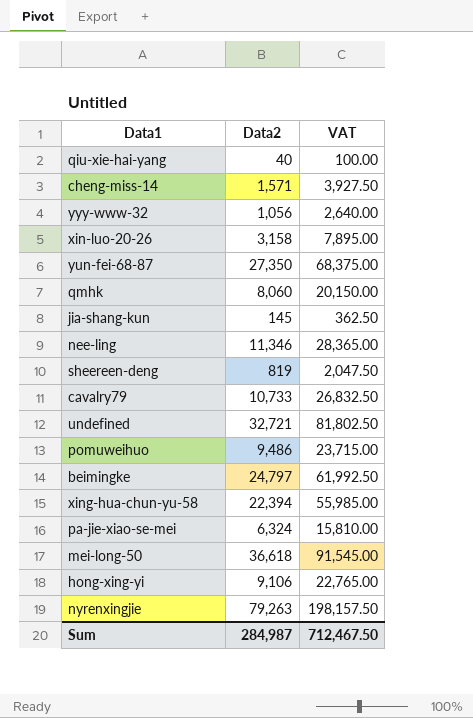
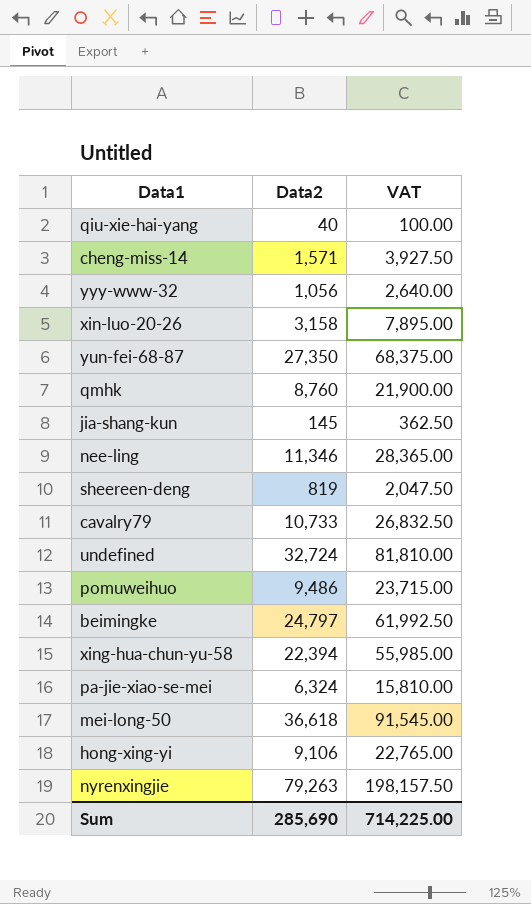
qmhk | Data2: 8,060 -> 8,760
qmhk | VAT: 20,150.00 -> 21,900.00
undefined | Data2: 32,721 -> 32,724
undefined | VAT: 81,802.50 -> 81,810.00
Sum | Data2: 284,987 -> 285,690
Sum | VAT: 712,467.50 -> 714,225.00

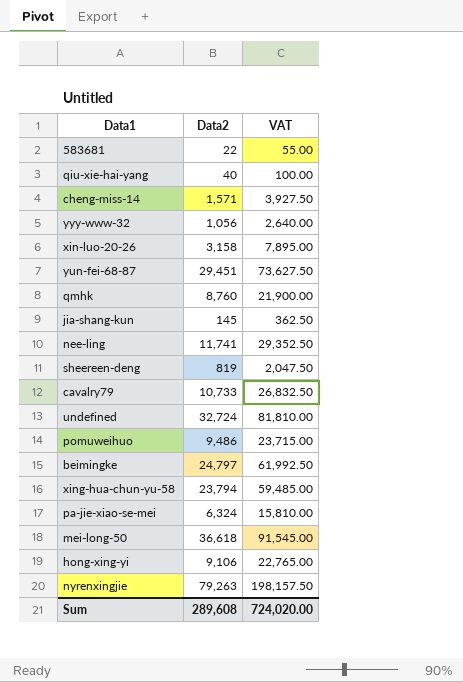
row 583681: none -> 22 | 55.00
yun-fei-68-87 | Data2: 27,350 -> 29,451
yun-fei-68-87 | VAT: 68,375.00 -> 73,627.50
nee-ling | Data2: 11,346 -> 11,741
nee-ling | VAT: 28,365.00 -> 29,352.50
xing-hua-chun-yu-58 | Data2: 22,394 -> 23,794
xing-hua-chun-yu-58 | VAT: 55,985.00 -> 59,485.00
Sum | Data2: 285,690 -> 289,608
Sum | VAT: 714,225.00 -> 724,020.00

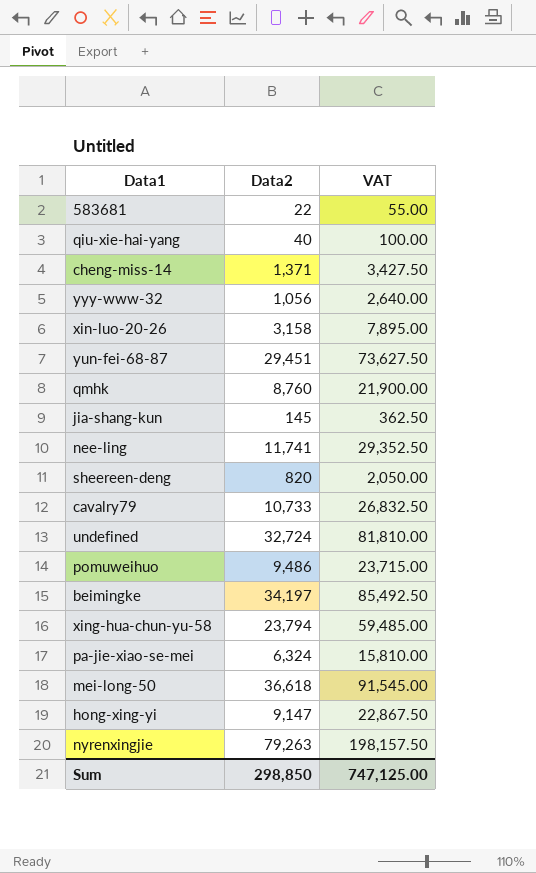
cheng-miss-14 | Data2: 1,571 -> 1,371
cheng-miss-14 | VAT: 3,927.50 -> 3,427.50
sheereen-deng | Data2: 819 -> 820
sheereen-deng | VAT: 2,047.50 -> 2,050.00
beimingke | Data2: 24,797 -> 34,197
beimingke | VAT: 61,992.50 -> 85,492.50
hong-xing-yi | Data2: 9,106 -> 9,147
hong-xing-yi | VAT: 22,765.00 -> 22,867.50
Sum | Data2: 289,608 -> 298,850
Sum | VAT: 724,020.00 -> 747,125.00

